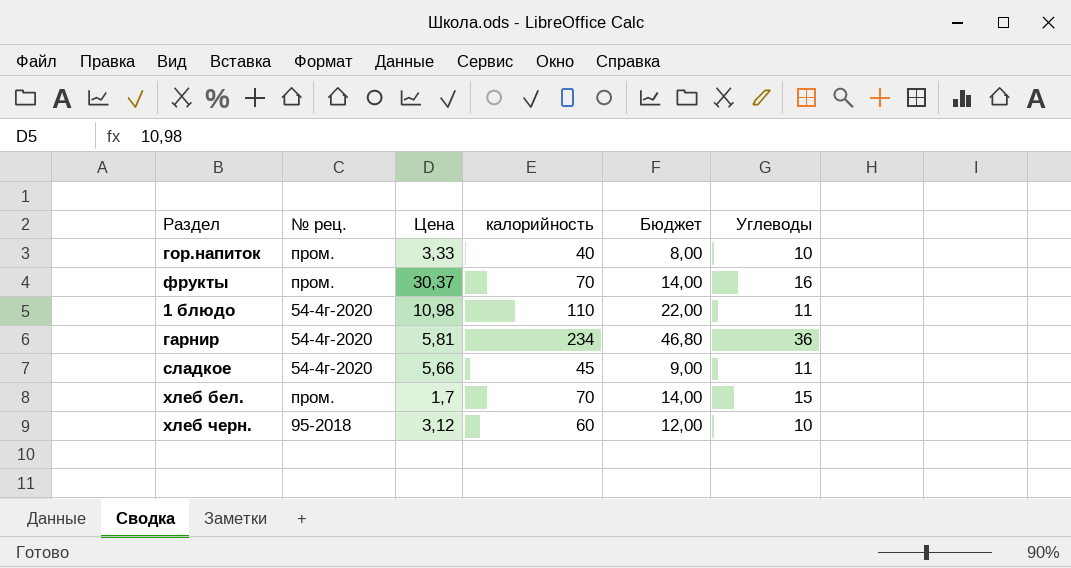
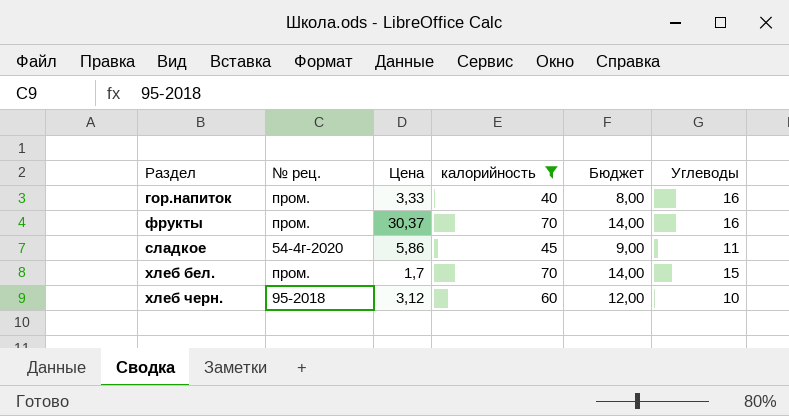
filter: none -> калорийность <= 70
гор.напиток | Углеводы: 10 -> 16
сладкое | Цена: 5,66 -> 5,86

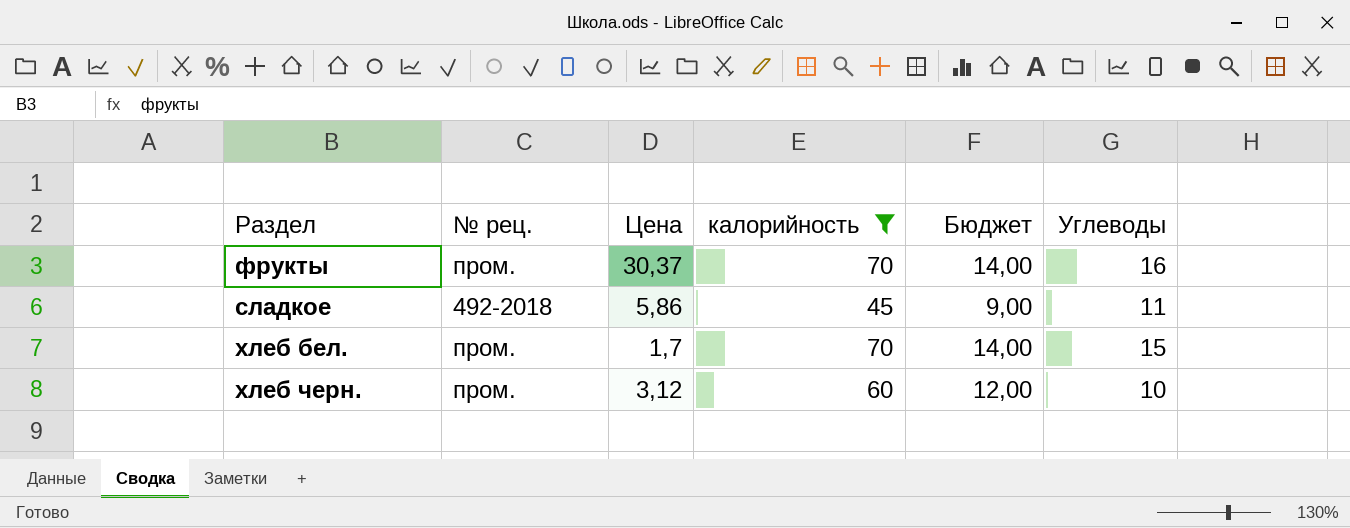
row гор.напиток: пром. | 3,33 | 40 | 8,00 | 16 -> none
сладкое | № рец.: 54-4г-2020 -> 492-2018
хлеб черн. | № рец.: 95-2018 -> пром.

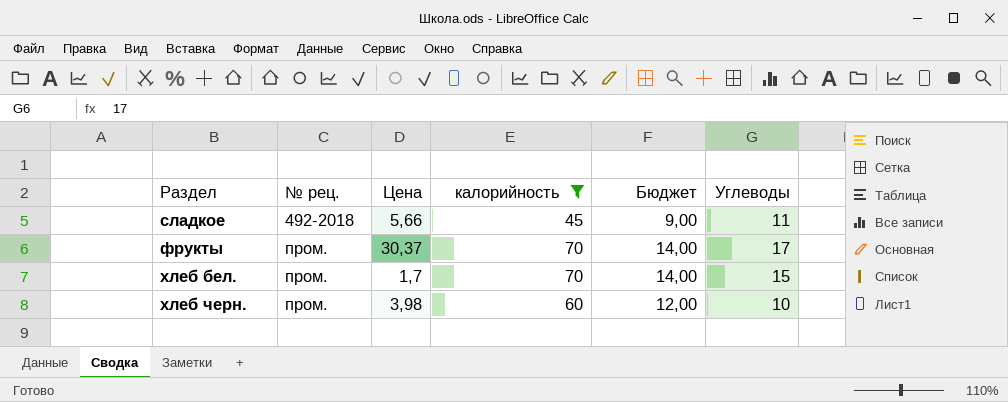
row order: none -> Раздел ascending
сладкое | Цена: 5,86 -> 5,66
фрукты | Углеводы: 16 -> 17
хлеб черн. | Цена: 3,12 -> 3,98

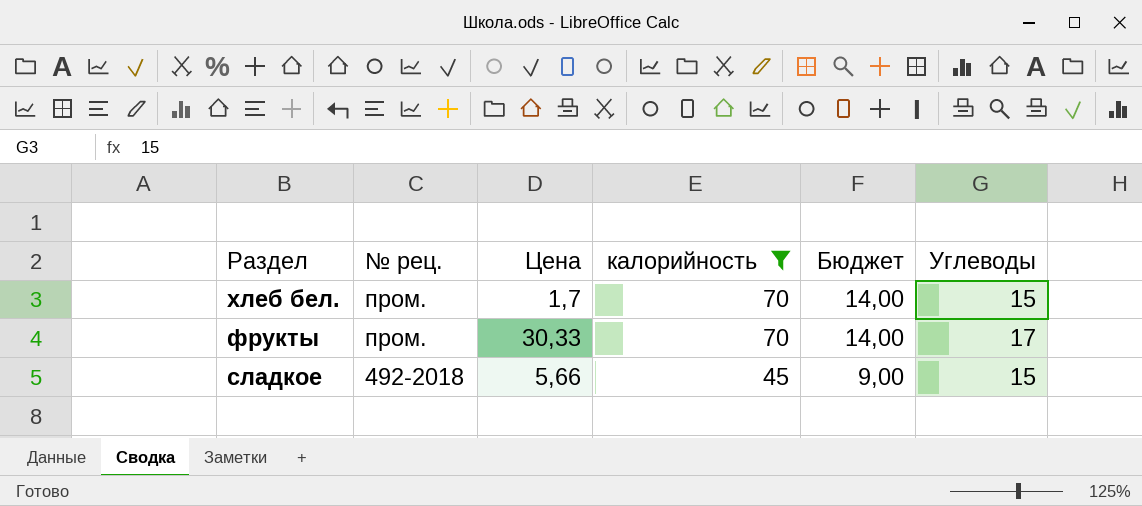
row order: Раздел ascending -> Раздел descending
row хлеб черн.: пром. | 3,98 | 60 | 12,00 | 10 -> none
фрукты | Цена: 30,37 -> 30,33
сладкое | Углеводы: 11 -> 15

